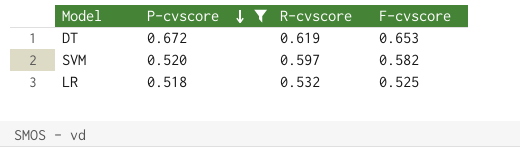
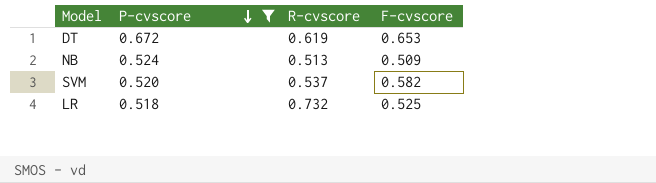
row NB: none -> 0.524 | 0.513 | 0.509
SVM | R-cvscore: 0.597 -> 0.537
LR | R-cvscore: 0.532 -> 0.732

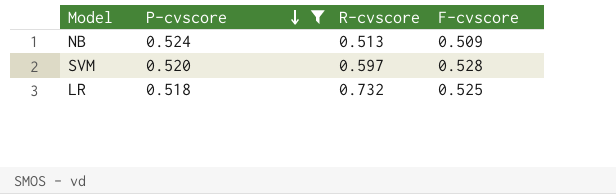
row DT: 0.672 | 0.619 | 0.653 -> none
SVM | R-cvscore: 0.537 -> 0.597
SVM | F-cvscore: 0.582 -> 0.528

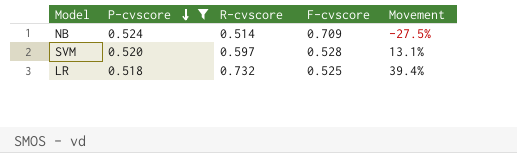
column Movement | formula: none -> ([R-cvscore] - [F-cvscore]) / [F-cvscore]
NB | R-cvscore: 0.513 -> 0.514
NB | F-cvscore: 0.509 -> 0.709

